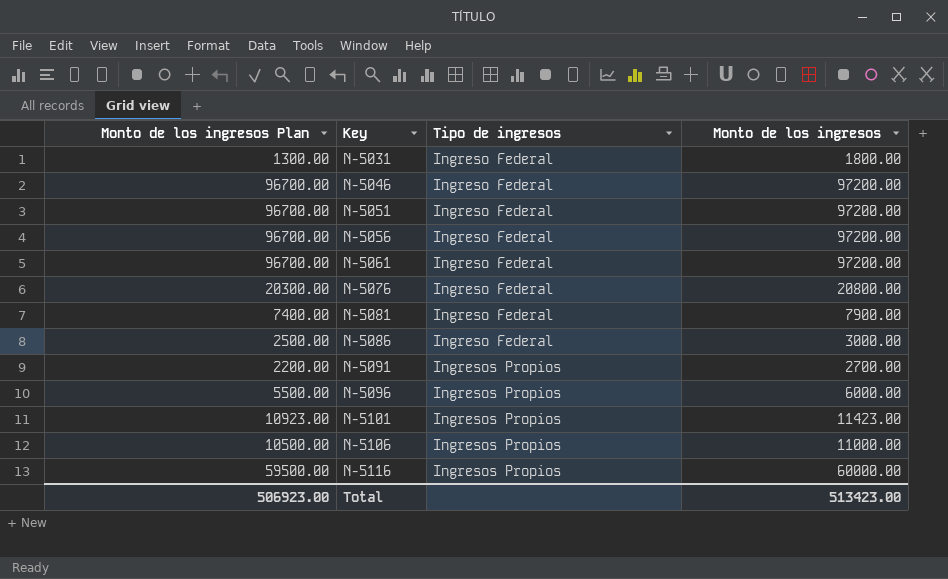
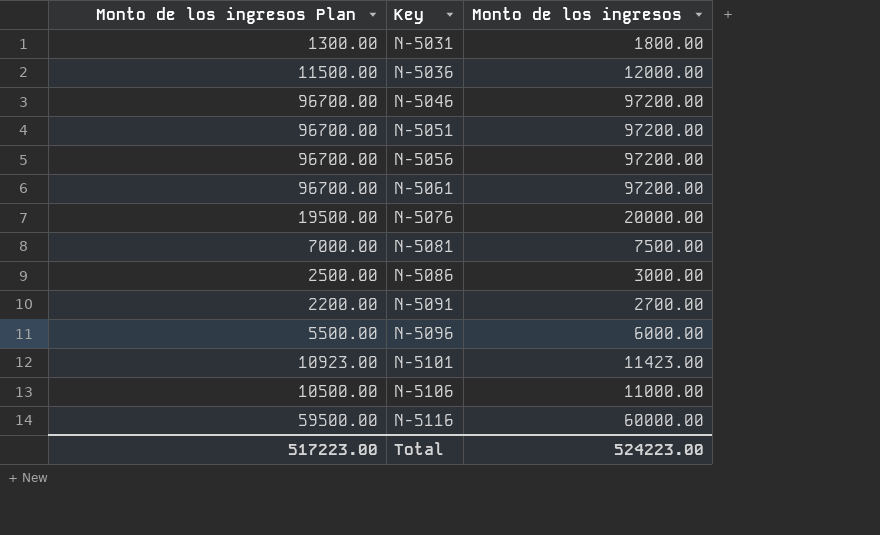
column Tipo de ingresos | position: 3 -> none
row N-5036: none -> 11500.00 | 12000.00
N-5076 | Monto de los ingresos Plan: 20300.00 -> 19500.00
N-5076 | Monto de los ingresos: 20800.00 -> 20000.00
N-5081 | Monto de los ingresos Plan: 7400.00 -> 7000.00
N-5081 | Monto de los ingresos: 7900.00 -> 7500.00
Total | Monto de los ingresos Plan: 506923.00 -> 517223.00
Total | Monto de los ingresos: 513423.00 -> 524223.00

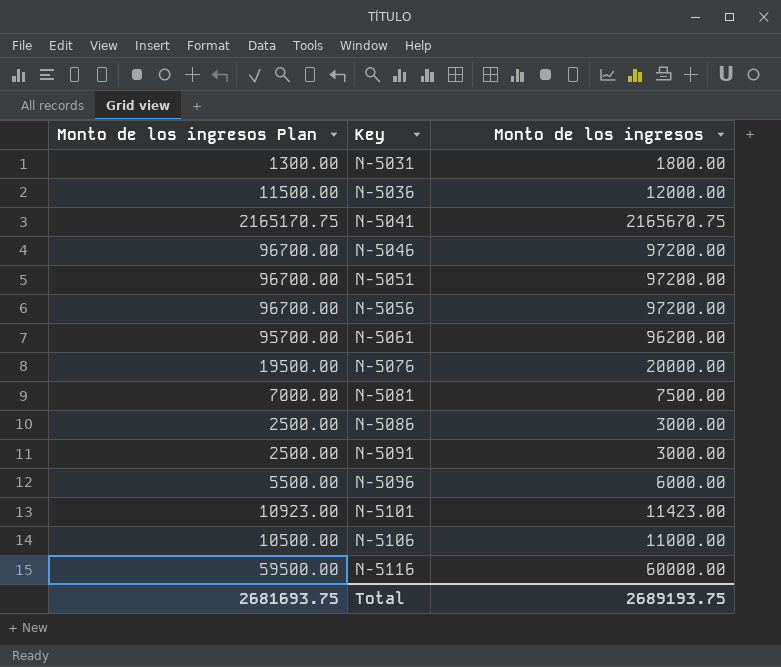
row N-5041: none -> 2165170.75 | 2165670.75
N-5061 | Monto de los ingresos Plan: 96700.00 -> 95700.00
N-5061 | Monto de los ingresos: 97200.00 -> 96200.00
N-5091 | Monto de los ingresos Plan: 2200.00 -> 2500.00
N-5091 | Monto de los ingresos: 2700.00 -> 3000.00
Total | Monto de los ingresos Plan: 517223.00 -> 2681693.75
Total | Monto de los ingresos: 524223.00 -> 2689193.75

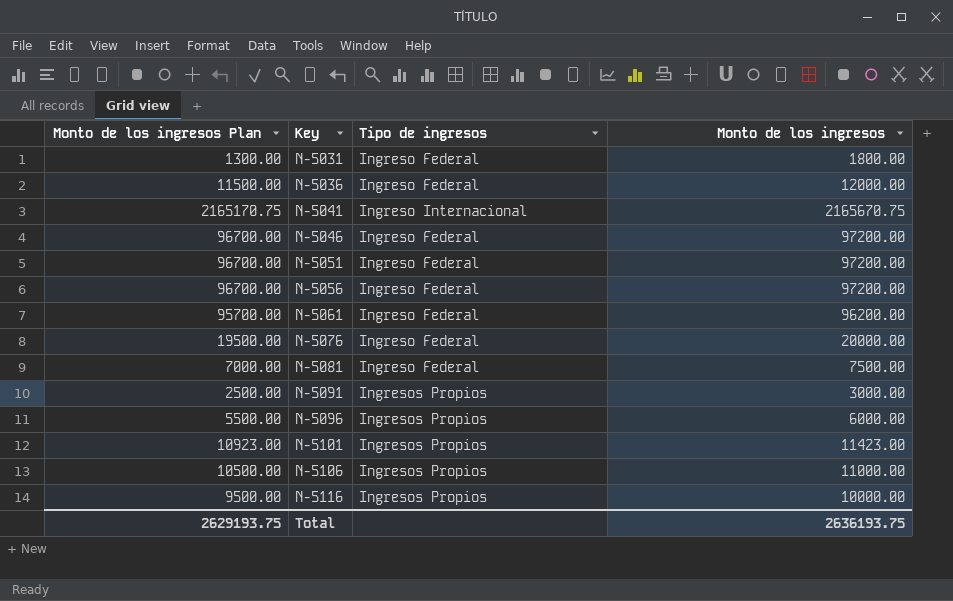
column Tipo de ingresos | position: none -> 3
row N-5086: 2500.00 | 3000.00 -> none
N-5116 | Monto de los ingresos Plan: 59500.00 -> 9500.00
N-5116 | Monto de los ingresos: 60000.00 -> 10000.00
Total | Monto de los ingresos Plan: 2681693.75 -> 2629193.75
Total | Monto de los ingresos: 2689193.75 -> 2636193.75

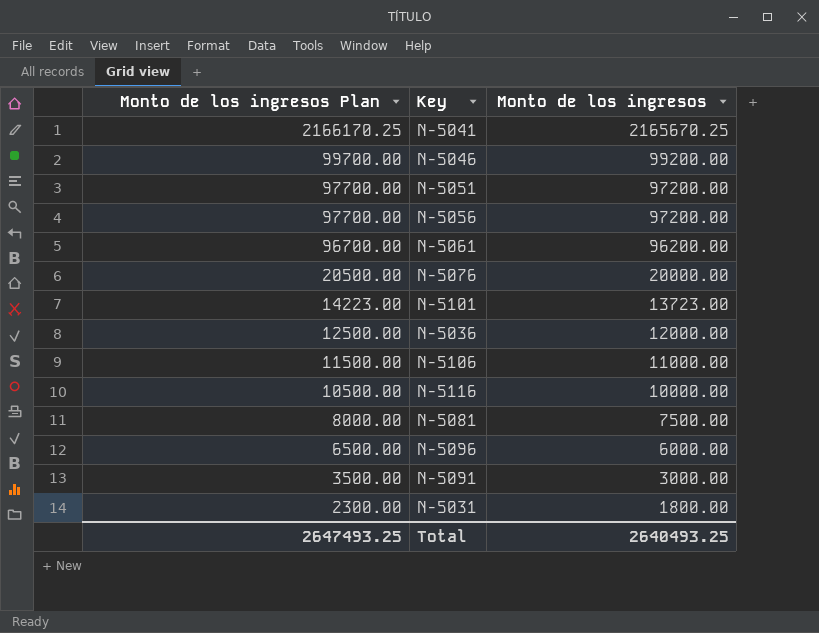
row order: Key ascending -> Monto de los ingresos Plan descending
column Tipo de ingresos | position: 3 -> none
column Monto de los ingresos Plan | formula: [Monto de los ingresos] - 500 -> [Monto de los ingresos] + 500
N-5041 | Monto de los ingresos: 2165670.75 -> 2165670.25
N-5046 | Monto de los ingresos: 97200.00 -> 99200.00
N-5101 | Monto de los ingresos: 11423.00 -> 13723.00
Total | Monto de los ingresos Plan: 2629193.75 -> 2647493.25
Total | Monto de los ingresos: 2636193.75 -> 2640493.25

